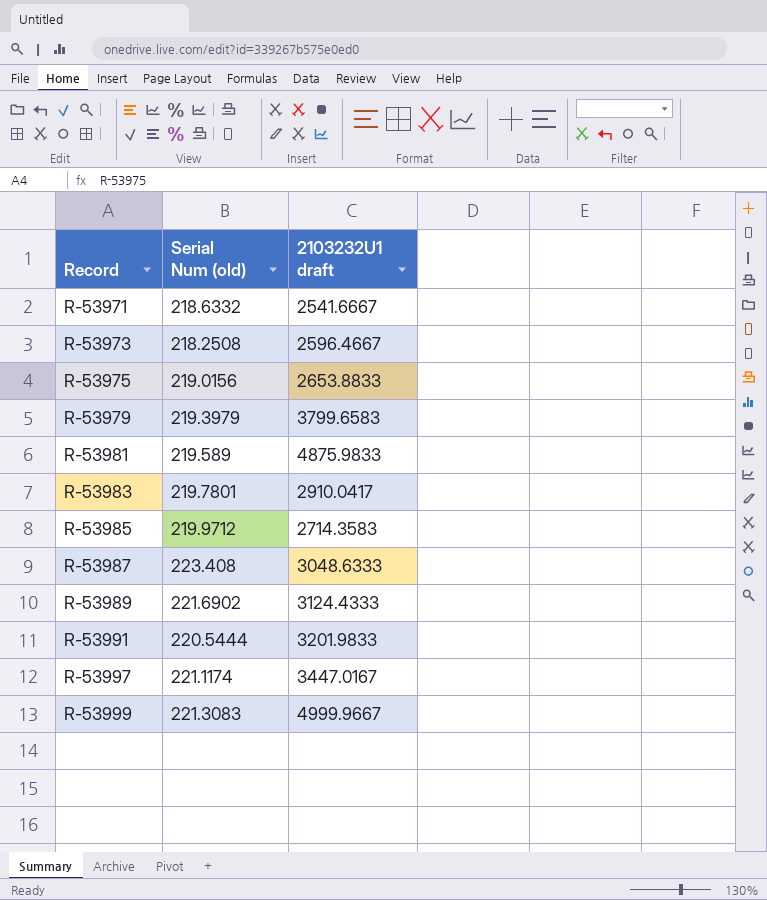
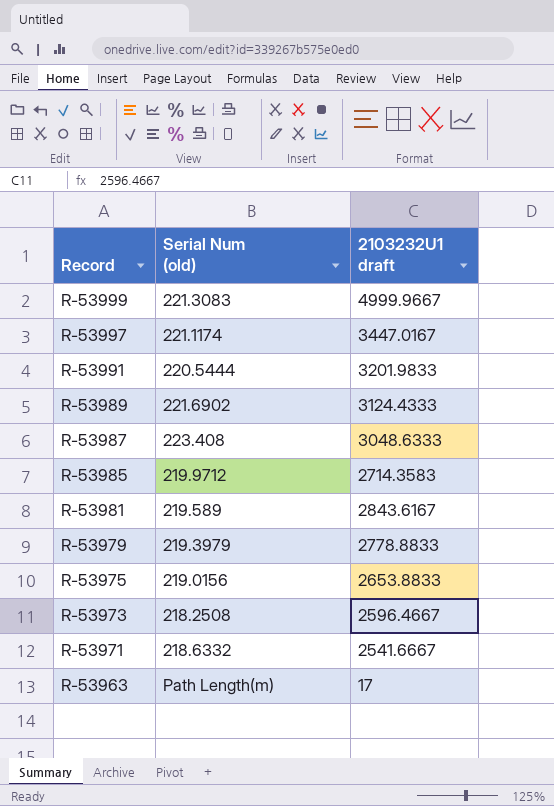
row order: Record ascending -> Record descending
row R-53983: 219.7801 | 2910.0417 -> none
R-53981 | 2103232U1 draft: 4875.9833 -> 2843.6167
R-53979 | 2103232U1 draft: 3799.6583 -> 2778.8833
row R-53963: none -> Path Length(m) | 17

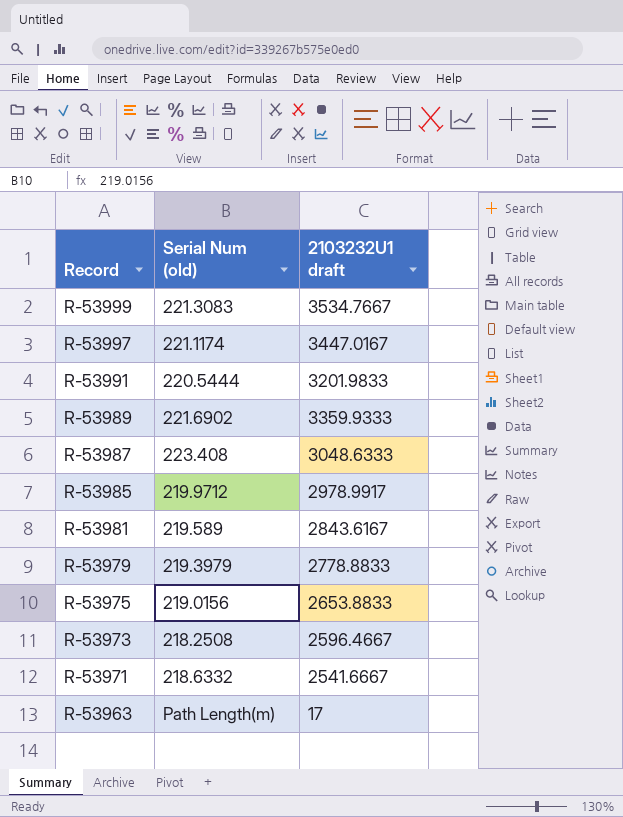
R-53999 | 2103232U1 draft: 4999.9667 -> 3534.7667
R-53989 | 2103232U1 draft: 3124.4333 -> 3359.9333
R-53985 | 2103232U1 draft: 2714.3583 -> 2978.9917

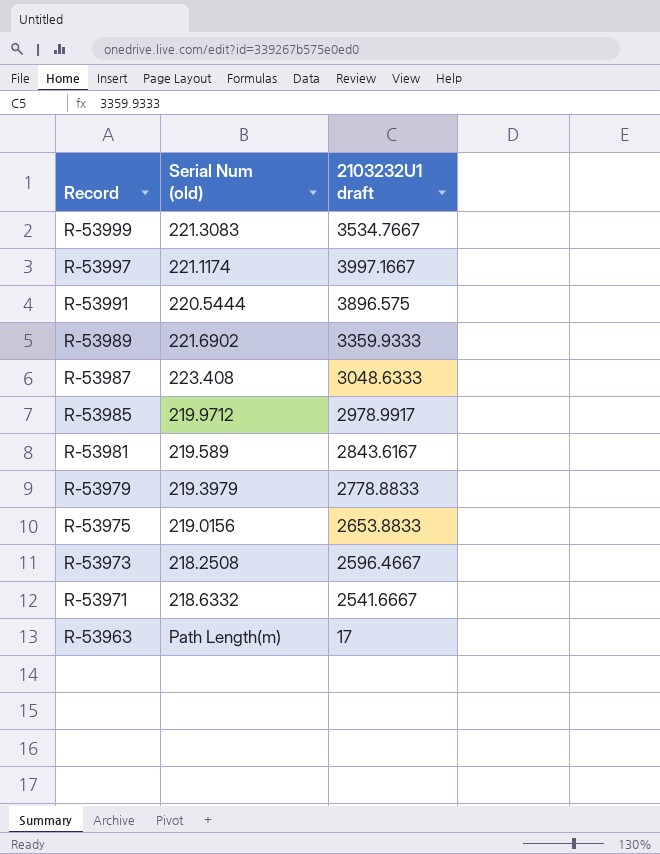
R-53997 | 2103232U1 draft: 3447.0167 -> 3997.1667
R-53991 | 2103232U1 draft: 3201.9833 -> 3896.575

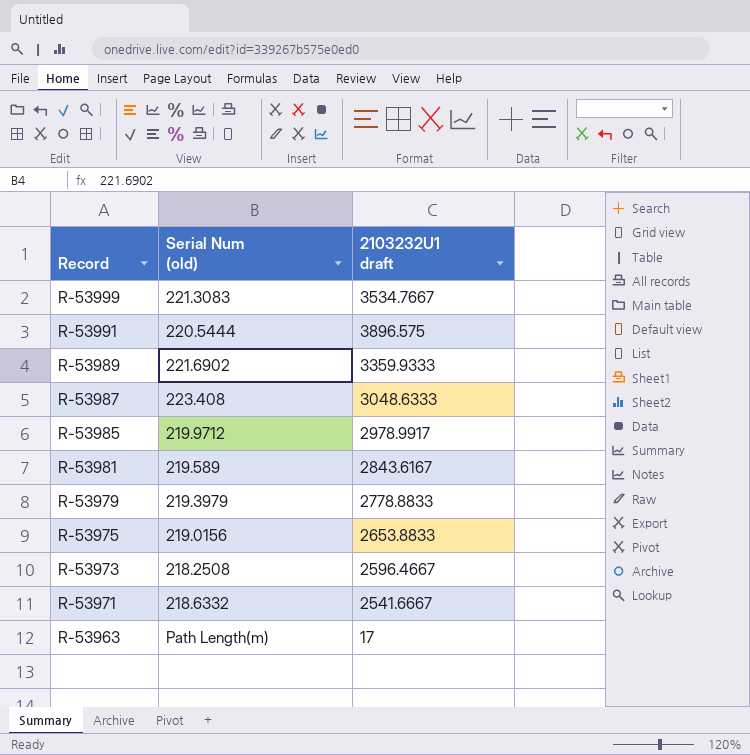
row R-53997: 221.1174 | 3997.1667 -> none

